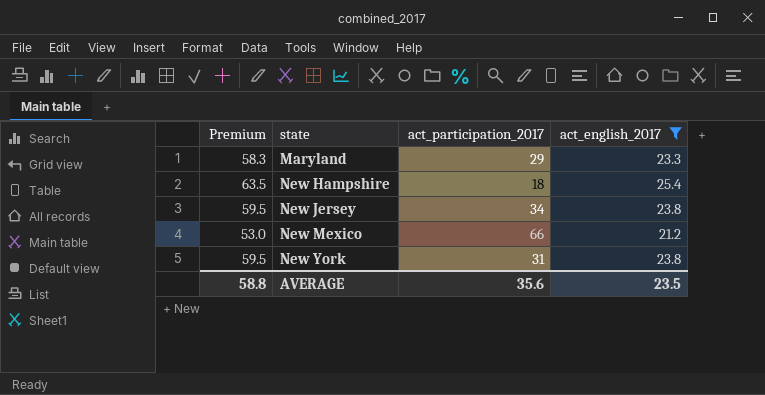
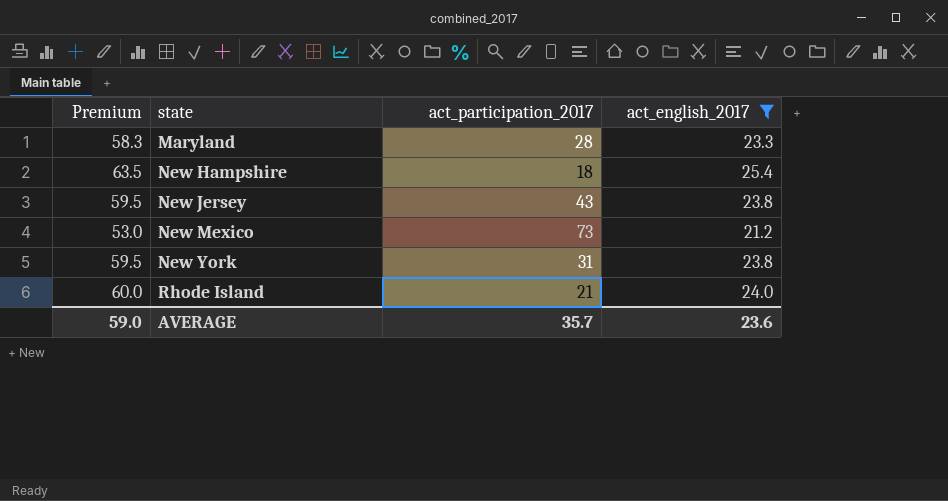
Maryland | act_participation_2017: 29 -> 28
New Jersey | act_participation_2017: 34 -> 43
New Mexico | act_participation_2017: 66 -> 73
row Rhode Island: none -> 60.0 | 21 | 24.0
AVERAGE | Premium: 58.8 -> 59.0
AVERAGE | act_participation_2017: 35.6 -> 35.7
AVERAGE | act_english_2017: 23.5 -> 23.6

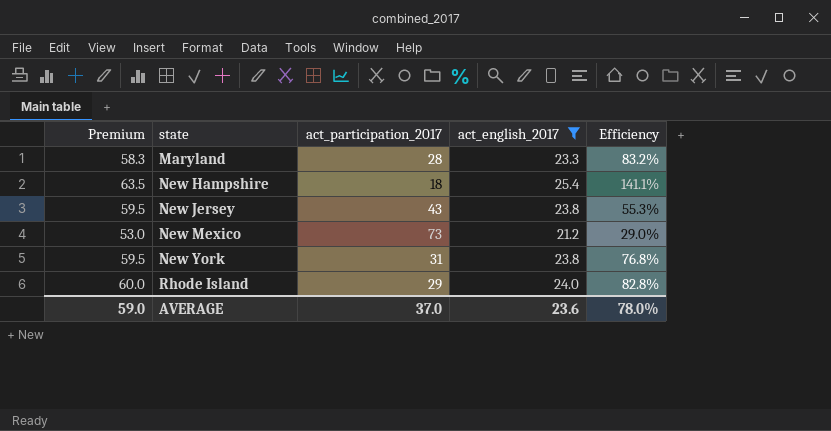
column Efficiency | formula: none -> [act_english_2017] / [act_participation_2017]
Rhode Island | act_participation_2017: 21 -> 29
AVERAGE | act_participation_2017: 35.7 -> 37.0

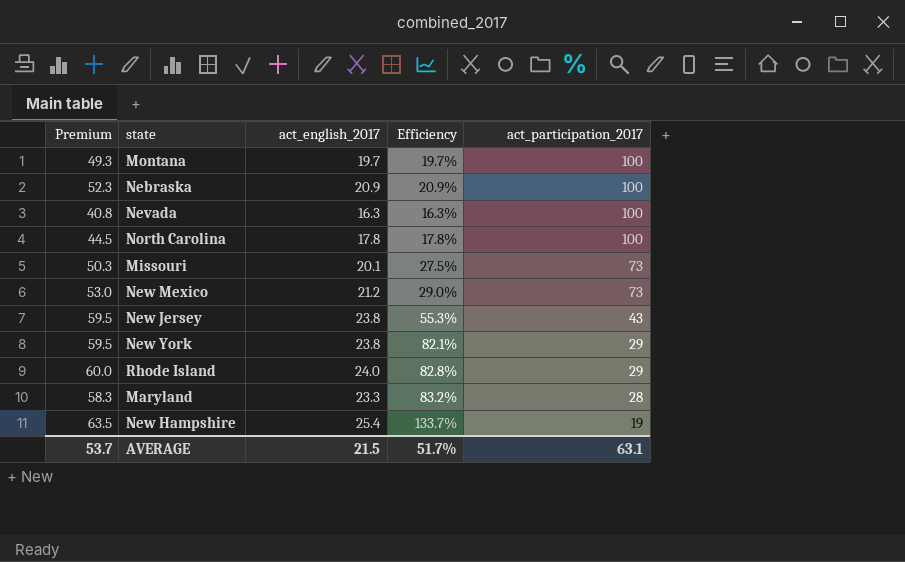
filter: act_english_2017 >= 21.2 -> none
row order: state ascending -> act_participation_2017 descending
column act_participation_2017 | position: 3 -> 5
New York | Efficiency: 76.8% -> 82.1%
New York | act_participation_2017: 31 -> 29
New Hampshire | Efficiency: 141.1% -> 133.7%
New Hampshire | act_participation_2017: 18 -> 19
AVERAGE | Premium: 59.0 -> 53.7
AVERAGE | act_english_2017: 23.6 -> 21.5
AVERAGE | Efficiency: 78.0% -> 51.7%
AVERAGE | act_participation_2017: 37.0 -> 63.1

